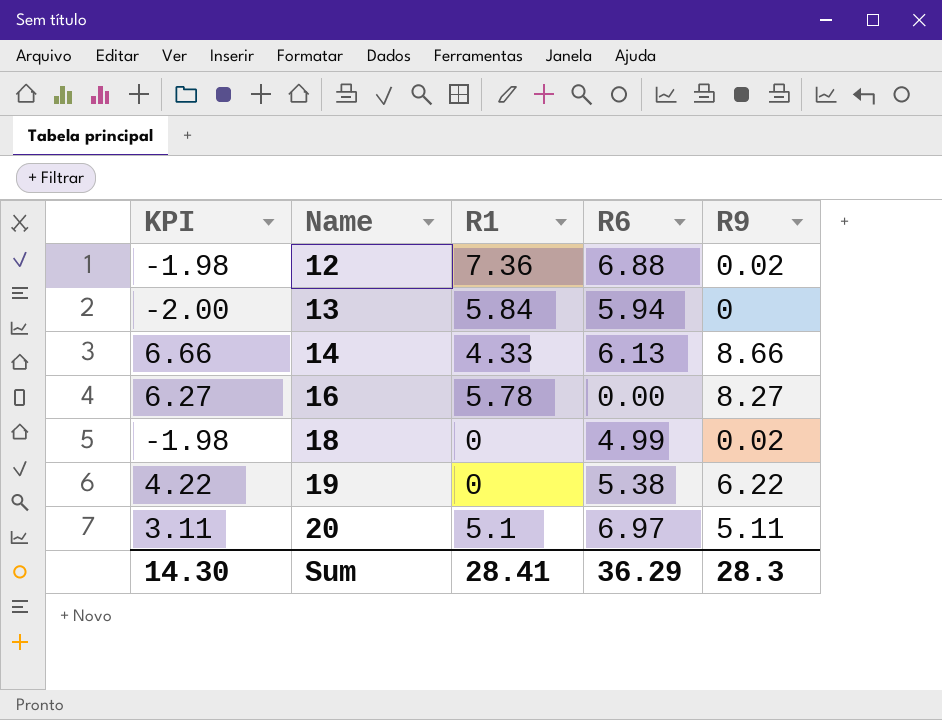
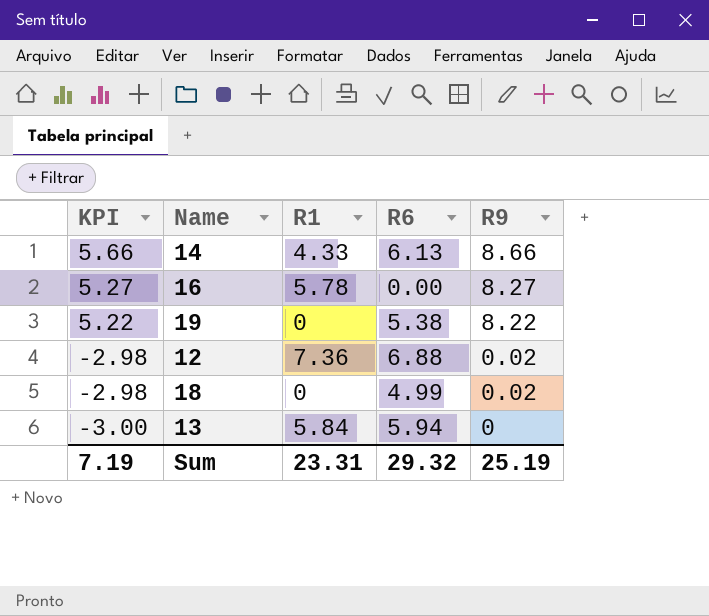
row order: Name ascending -> KPI descending
column KPI | formula: [R9] - 2 -> [R9] - 3
row 20: 3.11 | 5.1 | 6.97 | 5.11 -> none
19 | R9: 6.22 -> 8.22
Sum | KPI: 14.30 -> 7.19
Sum | R1: 28.41 -> 23.31
Sum | R6: 36.29 -> 29.32
Sum | R9: 28.3 -> 25.19

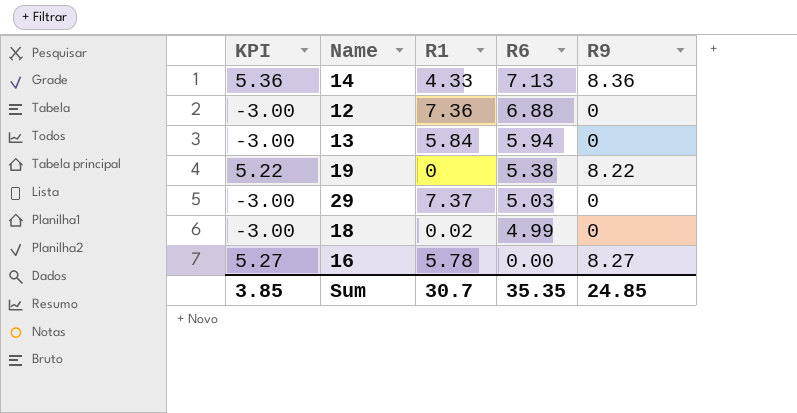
row order: KPI descending -> R6 descending
14 | KPI: 5.66 -> 5.36
14 | R6: 6.13 -> 7.13
14 | R9: 8.66 -> 8.36
12 | KPI: -2.98 -> -3.00
12 | R9: 0.02 -> 0
row 29: none -> -3.00 | 7.37 | 5.03 | 0
18 | KPI: -2.98 -> -3.00
18 | R1: 0 -> 0.02
18 | R9: 0.02 -> 0
Sum | KPI: 7.19 -> 3.85
Sum | R1: 23.31 -> 30.7
Sum | R6: 29.32 -> 35.35
Sum | R9: 25.19 -> 24.85

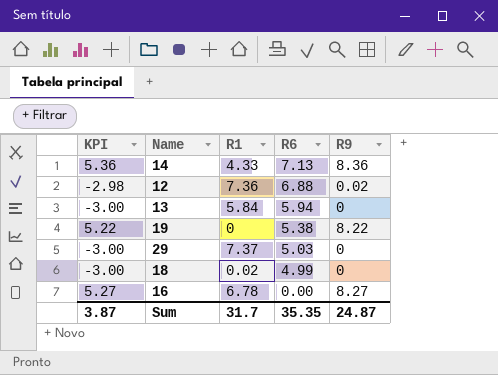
12 | KPI: -3.00 -> -2.98
12 | R9: 0 -> 0.02
16 | R1: 5.78 -> 6.78
Sum | KPI: 3.85 -> 3.87
Sum | R1: 30.7 -> 31.7
Sum | R9: 24.85 -> 24.87

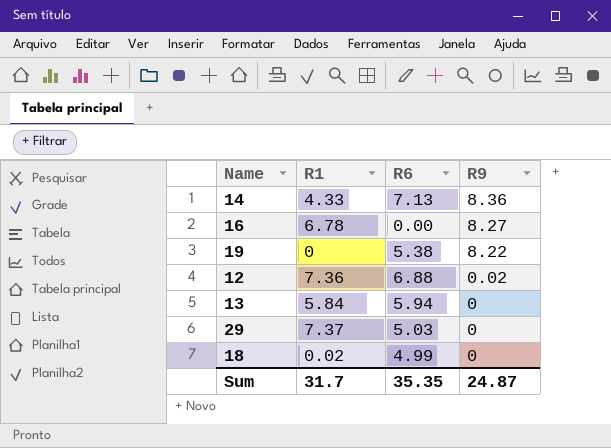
row order: R6 descending -> R9 descending
column KPI | formula: [R9] - 3 -> none

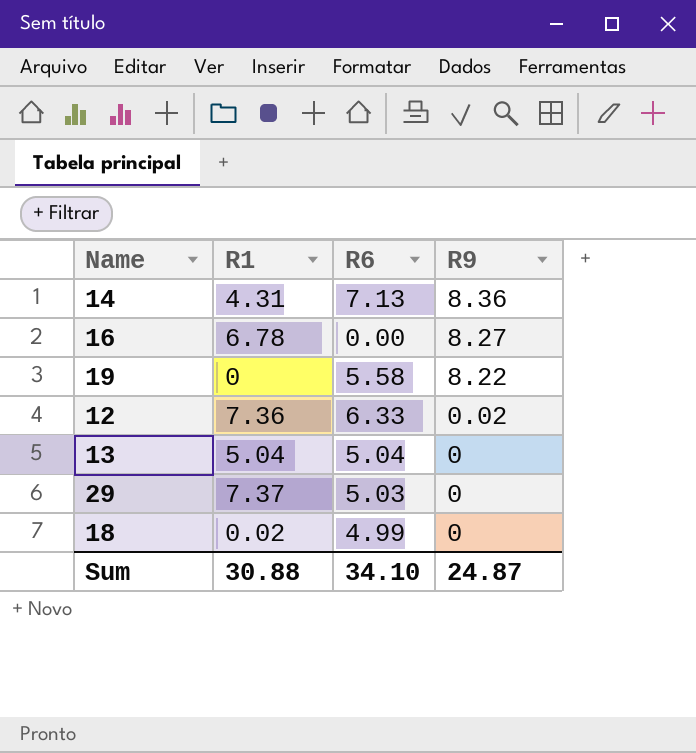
14 | R1: 4.33 -> 4.31
19 | R6: 5.38 -> 5.58
12 | R6: 6.88 -> 6.33
13 | R1: 5.84 -> 5.04
13 | R6: 5.94 -> 5.04
Sum | R1: 31.7 -> 30.88
Sum | R6: 35.35 -> 34.10

